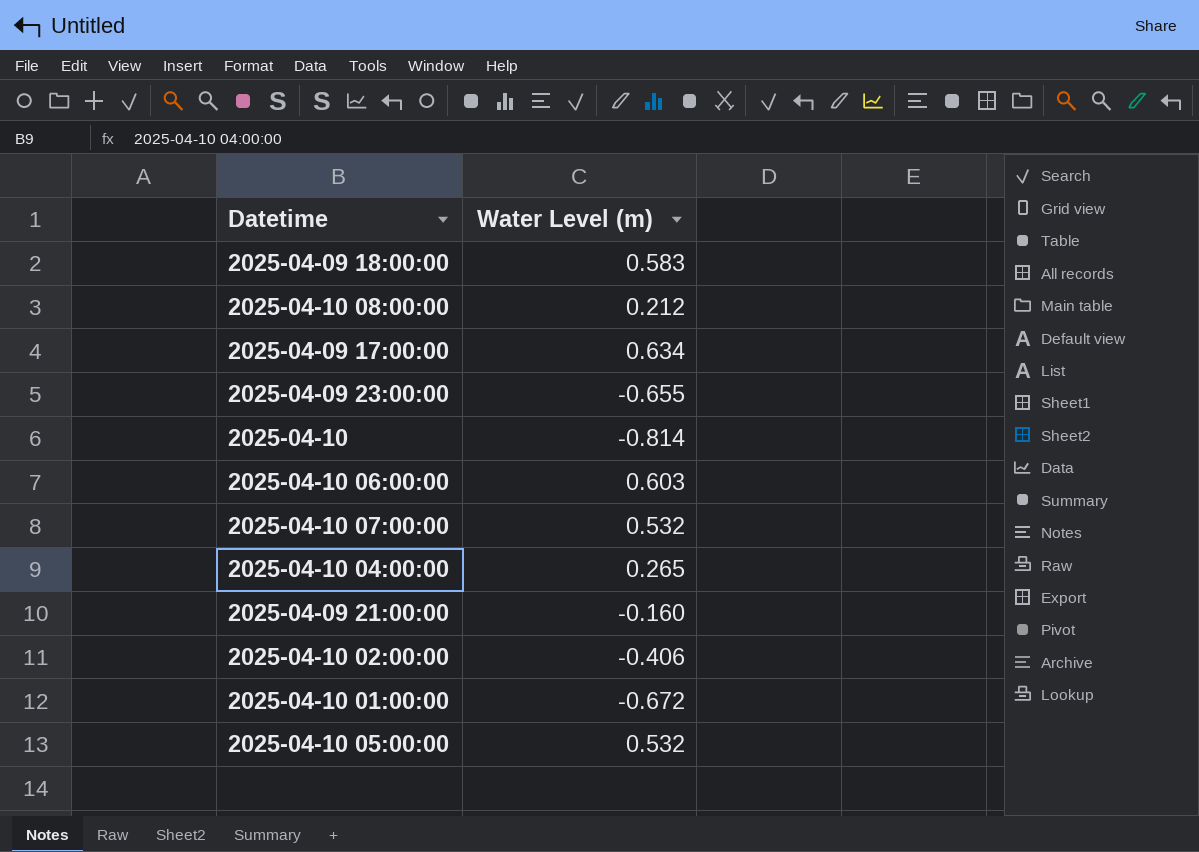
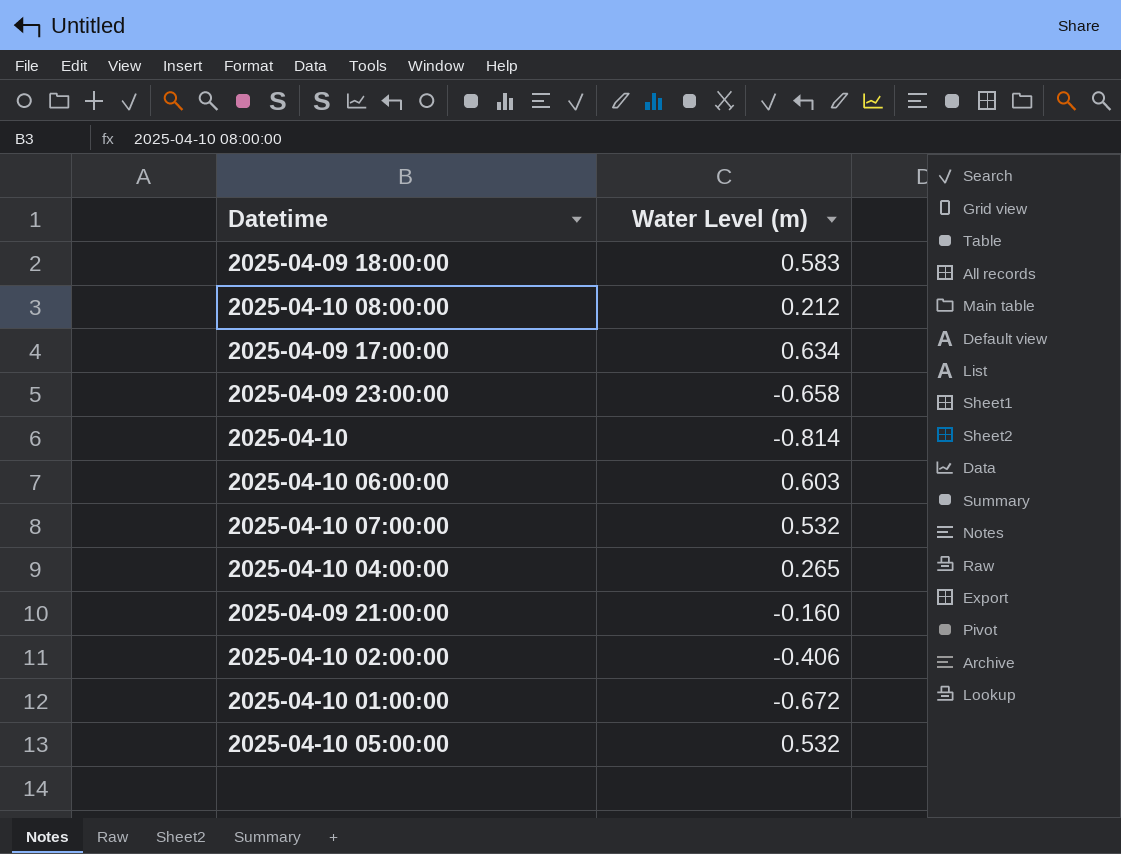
2025-04-09 23:00:00 | Water Level (m): -0.655 -> -0.658

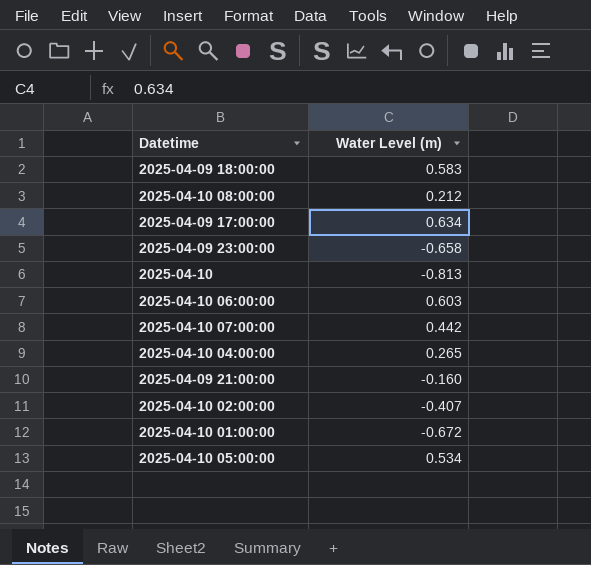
2025-04-10 | Water Level (m): -0.814 -> -0.813
2025-04-10 07:00:00 | Water Level (m): 0.532 -> 0.442
2025-04-10 02:00:00 | Water Level (m): -0.406 -> -0.407
2025-04-10 05:00:00 | Water Level (m): 0.532 -> 0.534

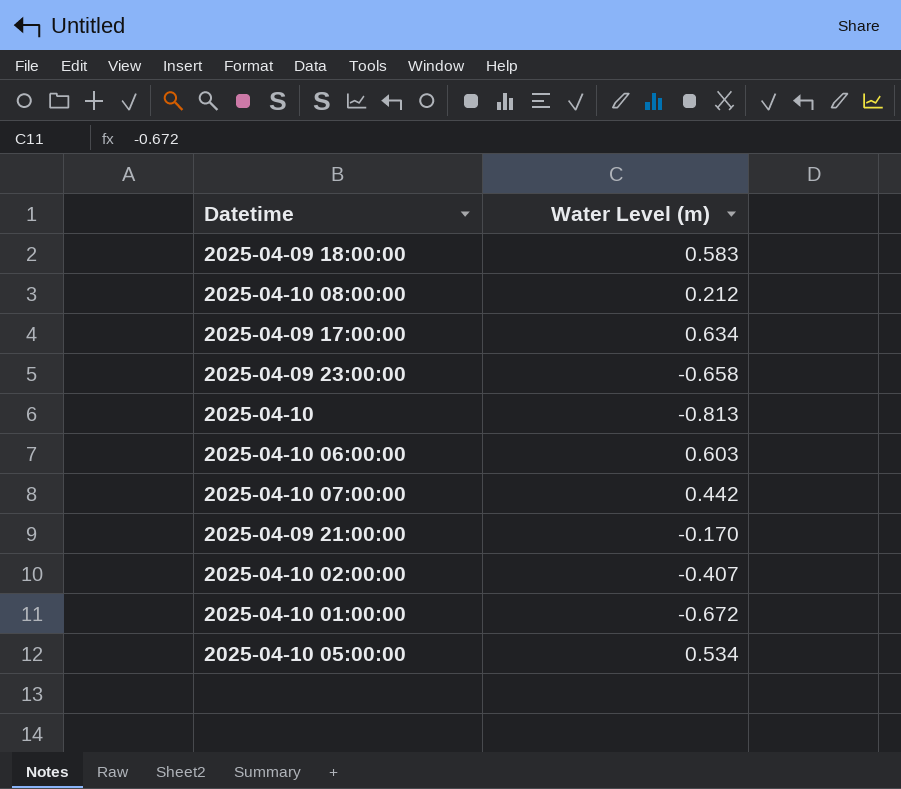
row 2025-04-10 04:00:00: 0.265 -> none
2025-04-09 21:00:00 | Water Level (m): -0.160 -> -0.170

